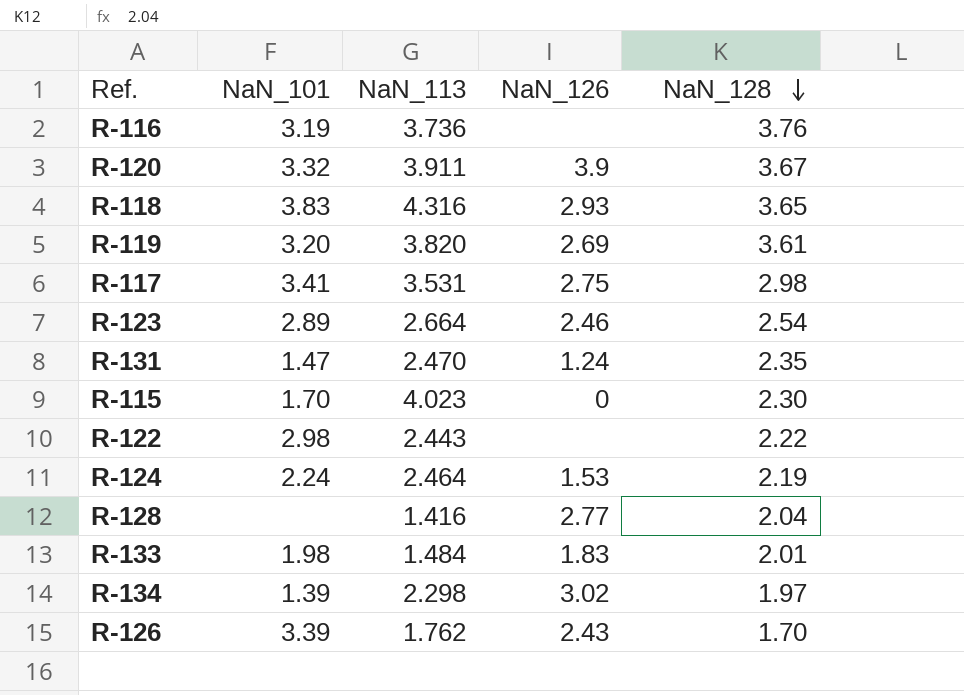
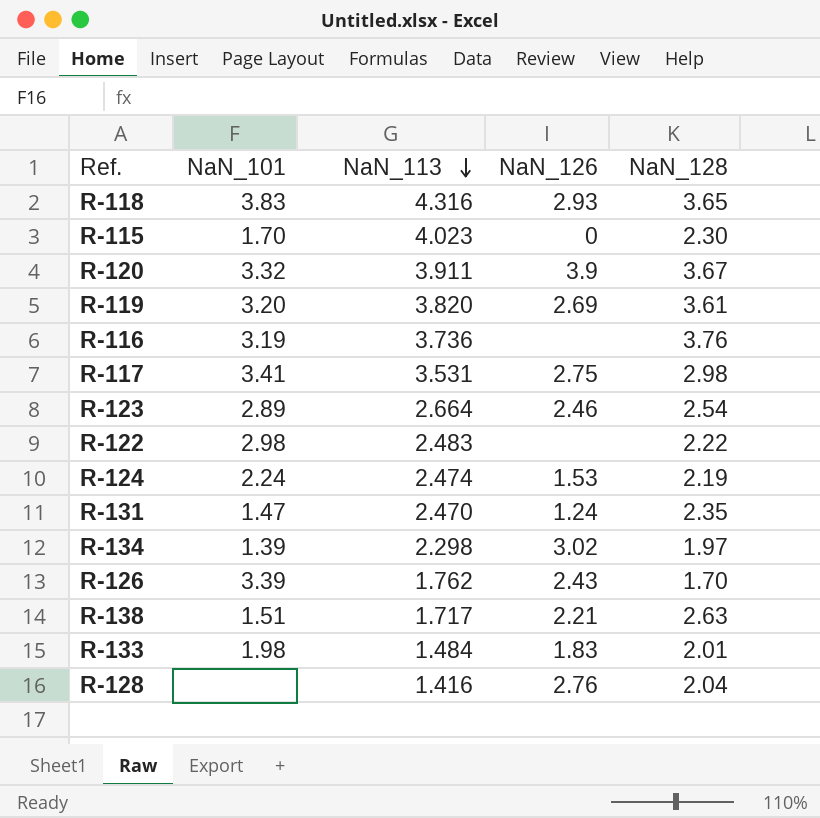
row order: NaN_128 descending -> NaN_113 descending
R-122 | NaN_113: 2.443 -> 2.483
R-124 | NaN_113: 2.464 -> 2.474
row R-138: none -> 1.51 | 1.717 | 2.21 | 2.63
R-128 | NaN_126: 2.77 -> 2.76

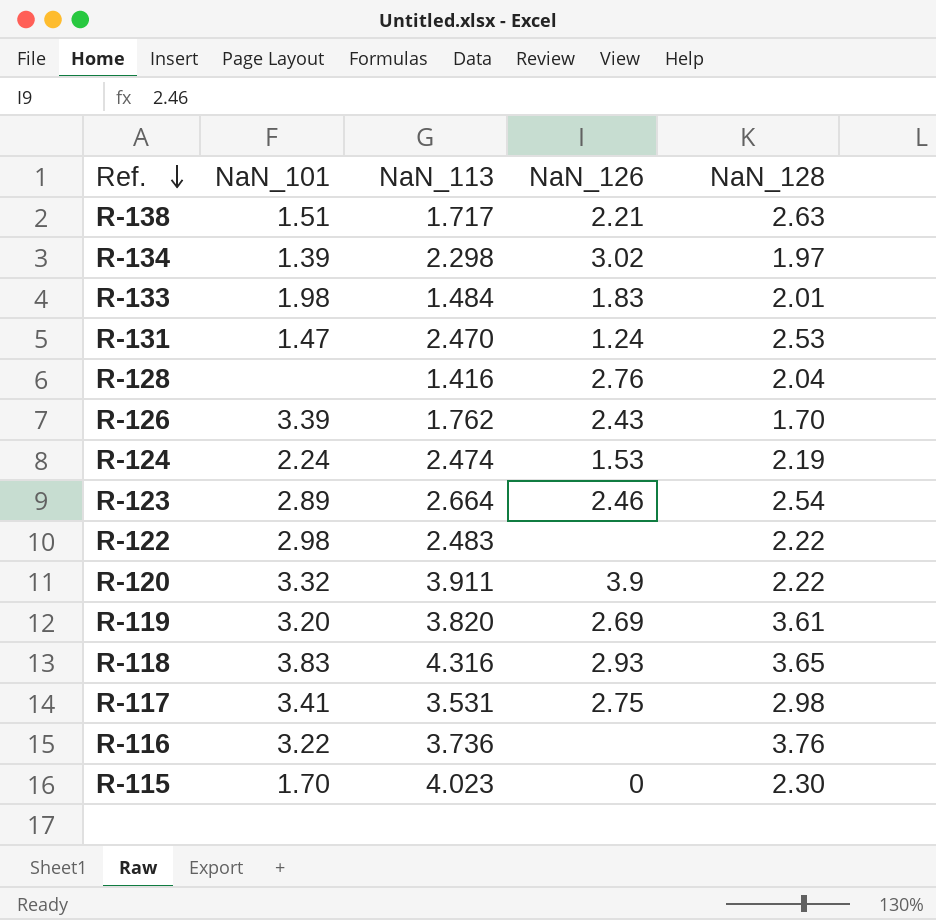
row order: NaN_113 descending -> Ref. descending
R-131 | NaN_128: 2.35 -> 2.53
R-120 | NaN_128: 3.67 -> 2.22
R-116 | NaN_101: 3.19 -> 3.22

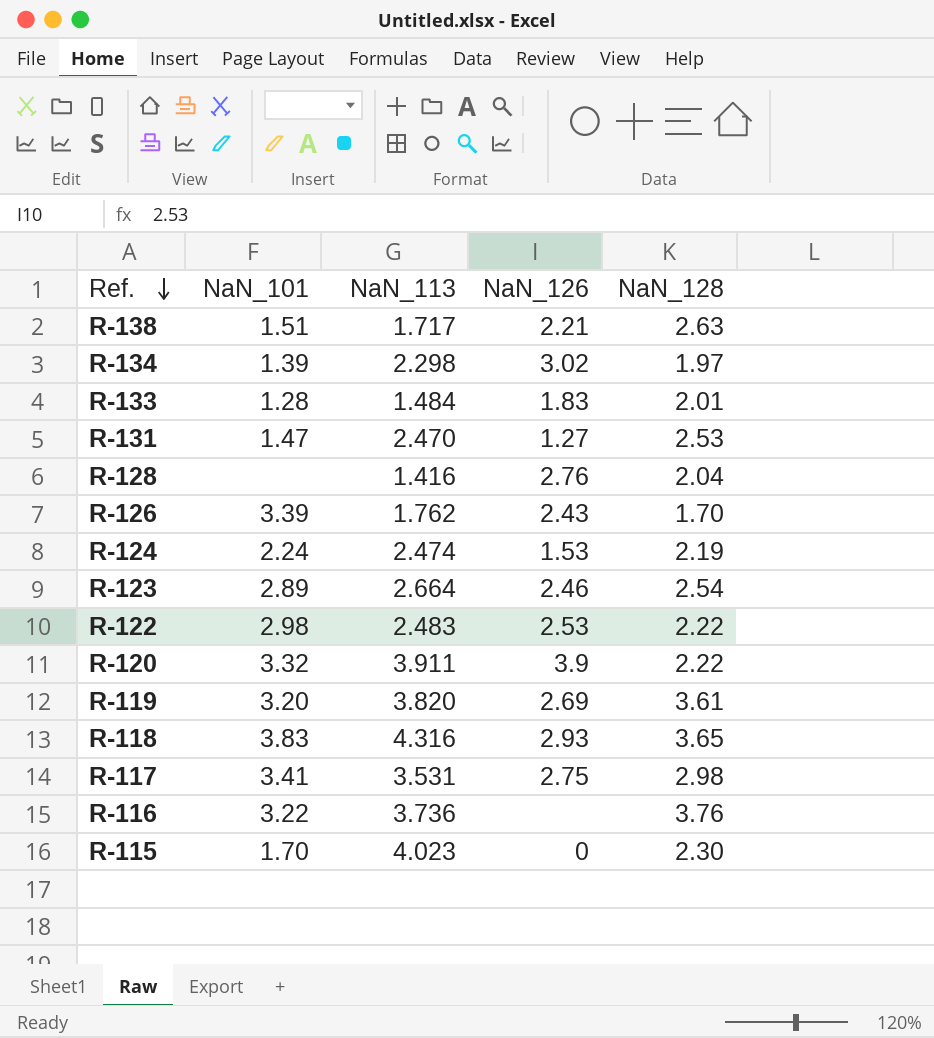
R-133 | NaN_101: 1.98 -> 1.28
R-131 | NaN_126: 1.24 -> 1.27
R-122 | NaN_126: none -> 2.53

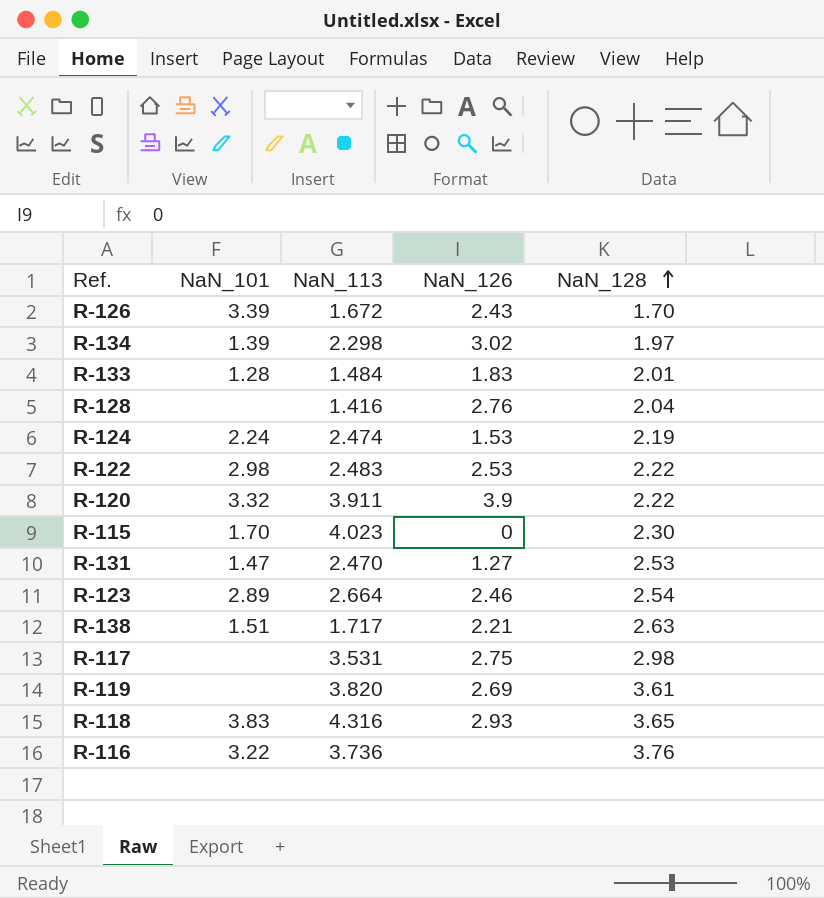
row order: Ref. descending -> NaN_128 ascending
R-126 | NaN_113: 1.762 -> 1.672
R-117 | NaN_101: 3.41 -> none
R-119 | NaN_101: 3.20 -> none

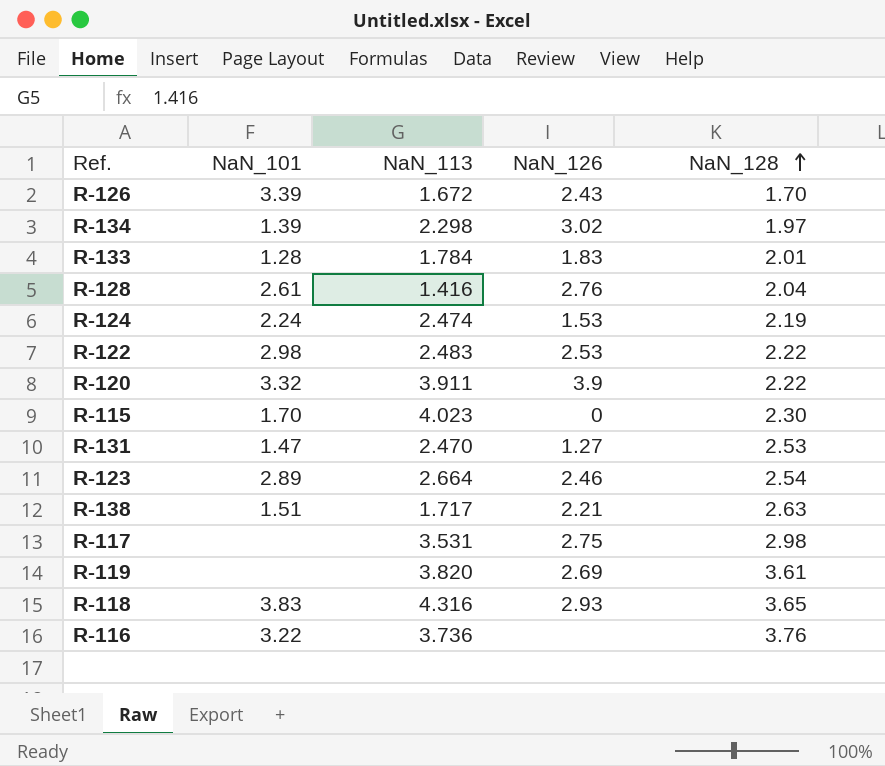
R-133 | NaN_113: 1.484 -> 1.784
R-128 | NaN_101: none -> 2.61

